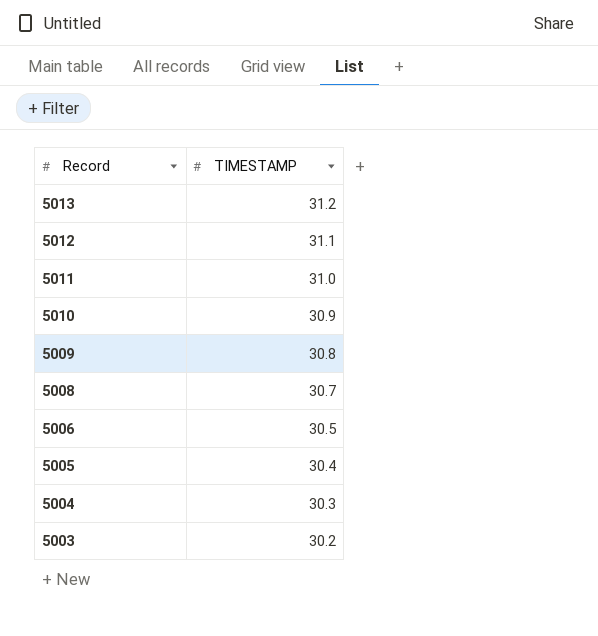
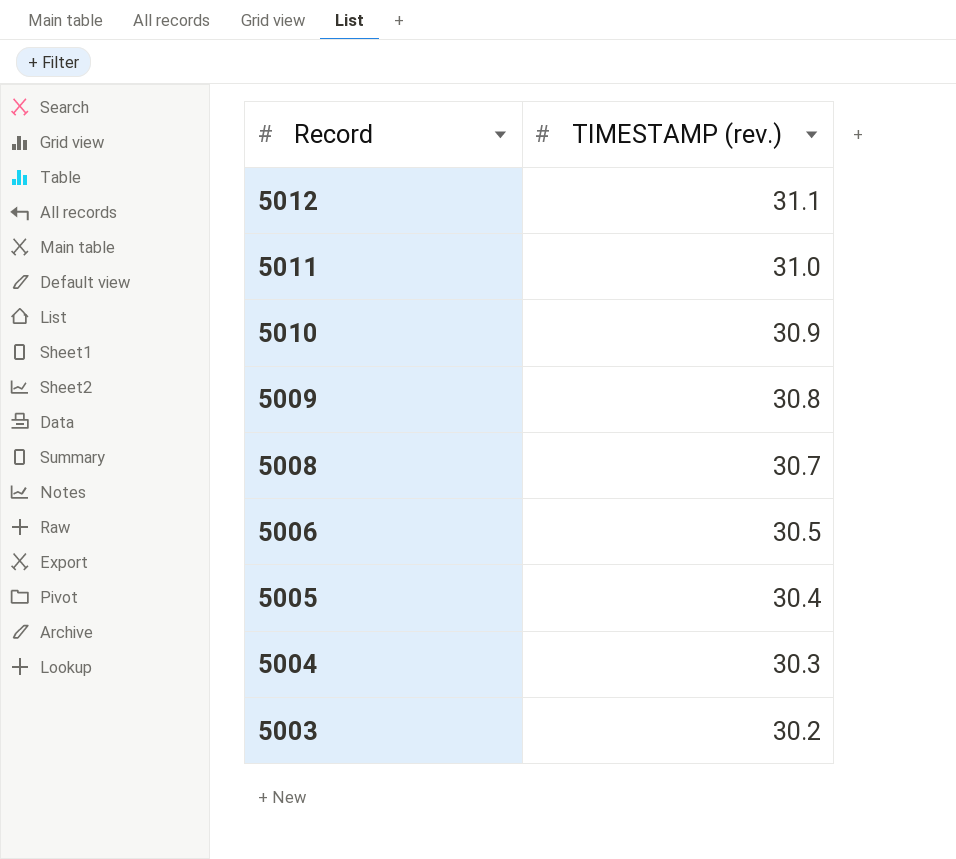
column name: TIMESTAMP -> TIMESTAMP (rev.)
row 5013: 31.2 -> none

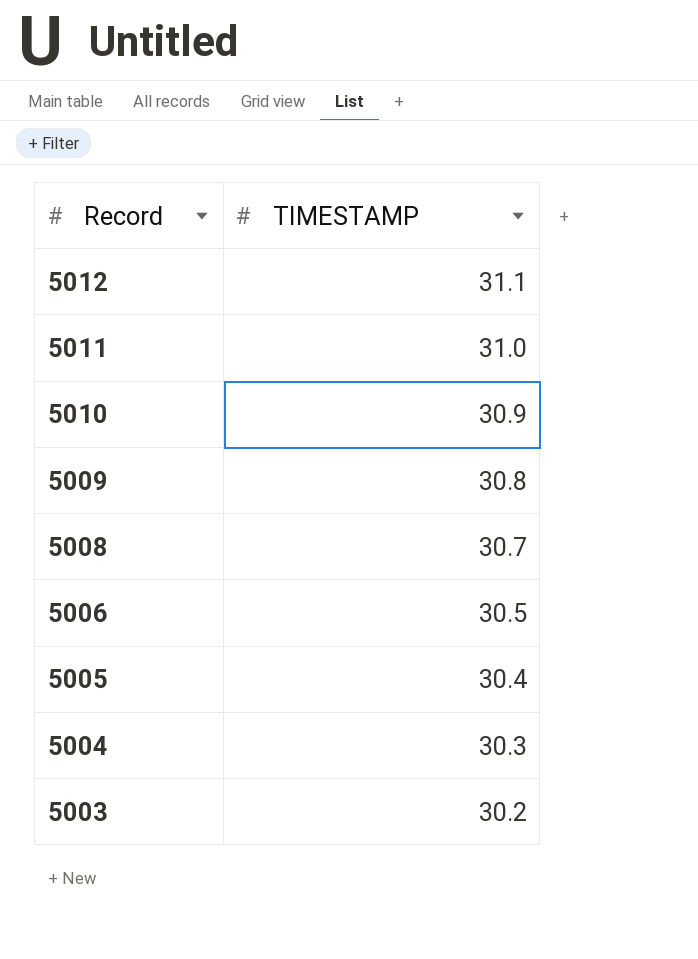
column name: TIMESTAMP (rev.) -> TIMESTAMP

